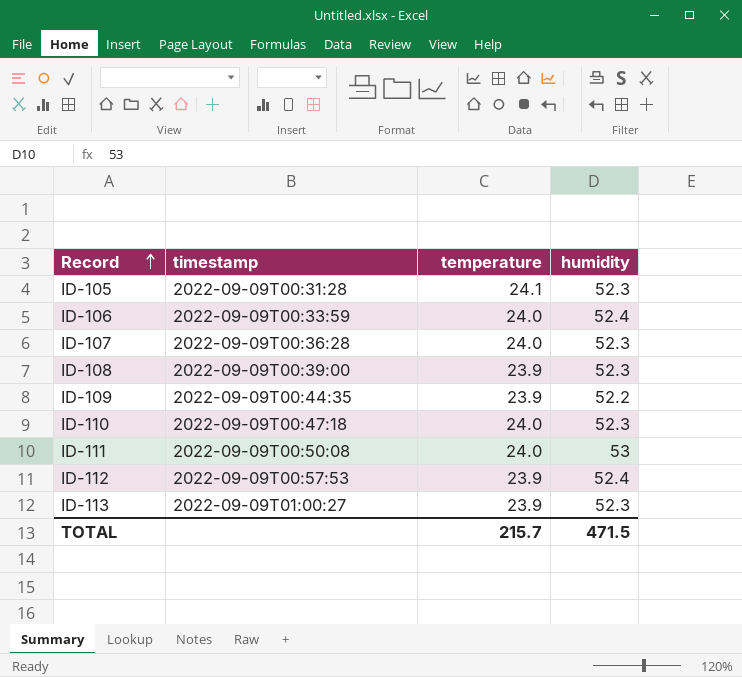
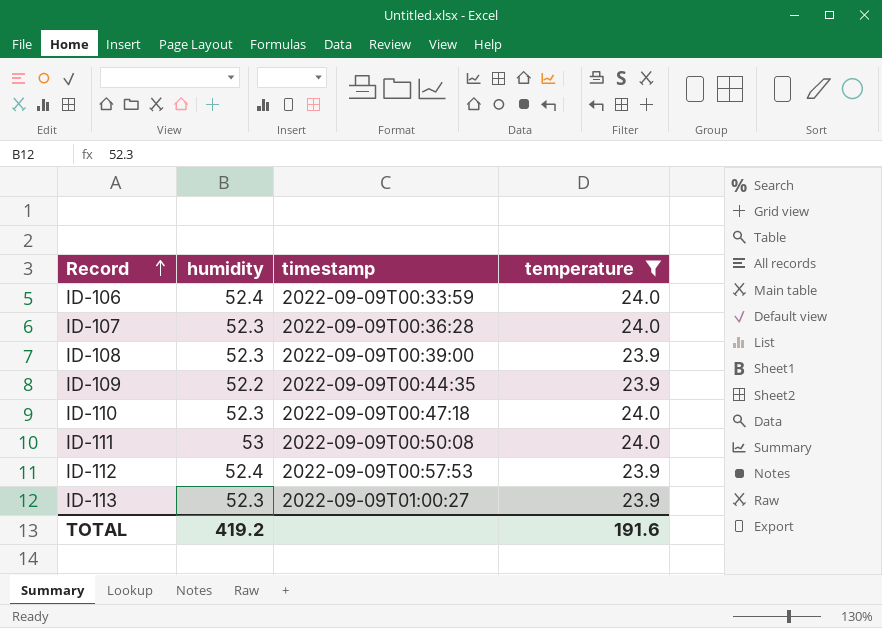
filter: none -> temperature != 24.1
column humidity | position: 4 -> 2
TOTAL | humidity: 471.5 -> 419.2
TOTAL | temperature: 215.7 -> 191.6

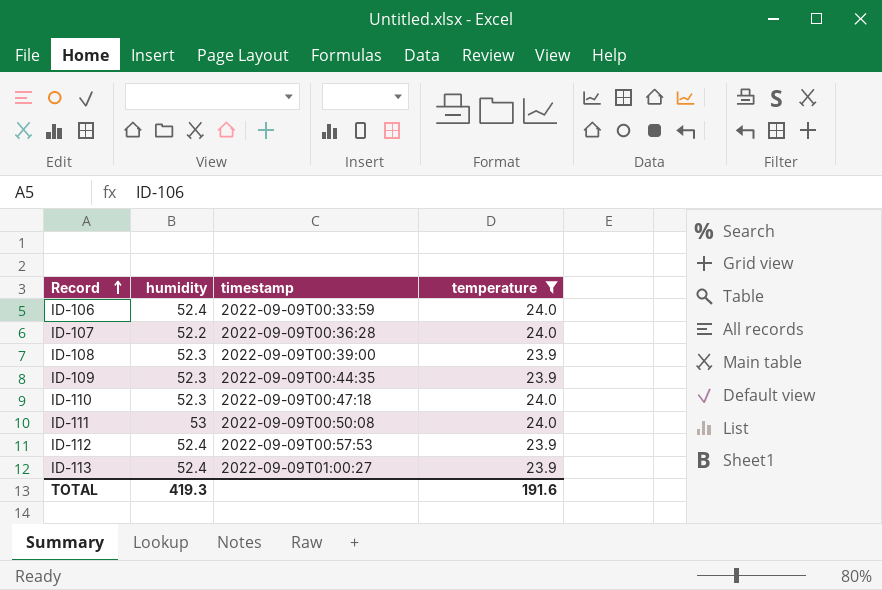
ID-107 | humidity: 52.3 -> 52.2
ID-109 | humidity: 52.2 -> 52.3
ID-113 | humidity: 52.3 -> 52.4
TOTAL | humidity: 419.2 -> 419.3

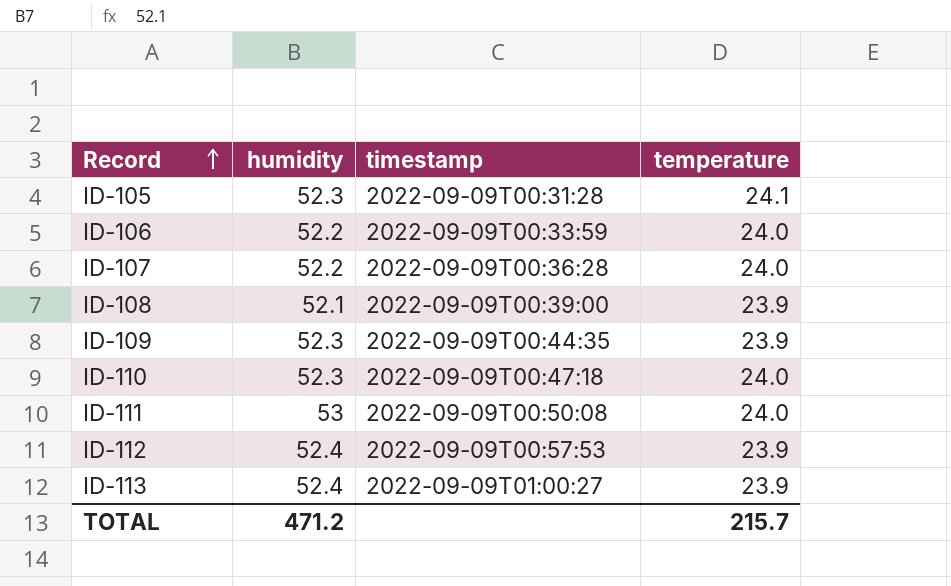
filter: temperature != 24.1 -> none
ID-106 | humidity: 52.4 -> 52.2
ID-108 | humidity: 52.3 -> 52.1
TOTAL | humidity: 419.3 -> 471.2
TOTAL | temperature: 191.6 -> 215.7

